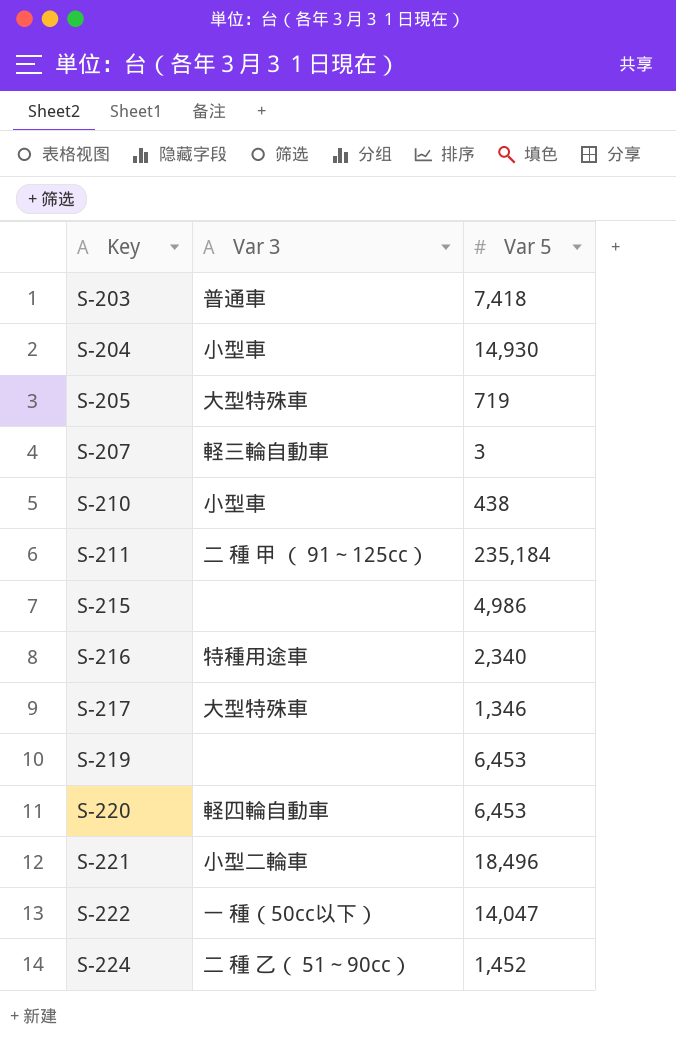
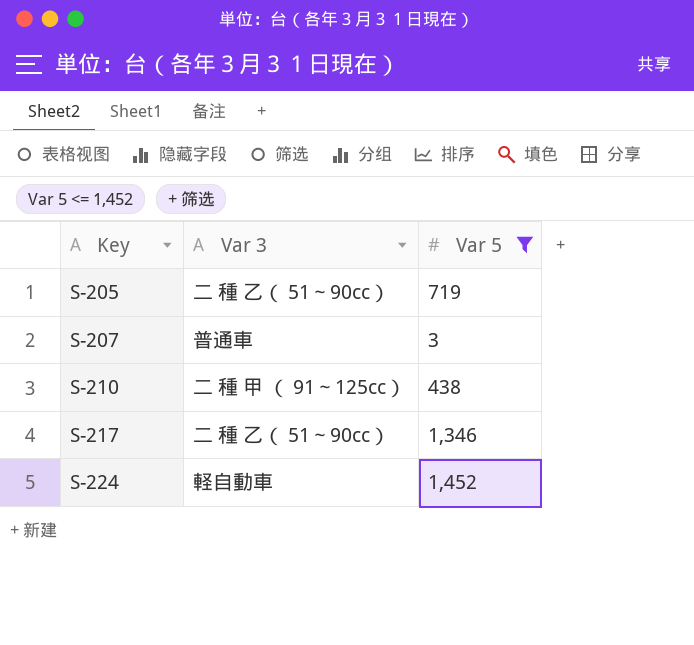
filter: none -> Var 5 <= 1,452
S-205 | Var 3: 大型特殊車 -> 二 種 乙（ 51～90cc）
S-207 | Var 3: 軽三輪自動車 -> 普通車
S-210 | Var 3: 小型車 -> 二 種 甲 （ 91～125cc）
S-217 | Var 3: 大型特殊車 -> 二 種 乙（ 51～90cc）
S-224 | Var 3: 二 種 乙（ 51～90cc） -> 軽自動車

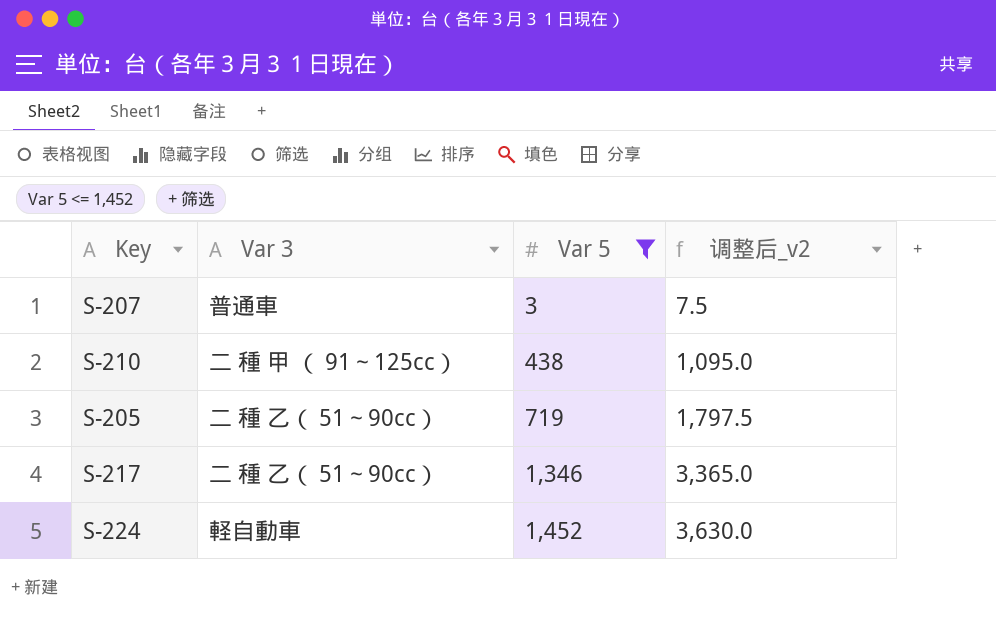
row order: Key ascending -> Var 5 ascending
column 调整后_v2 | formula: none -> [Var 5] * 2.5

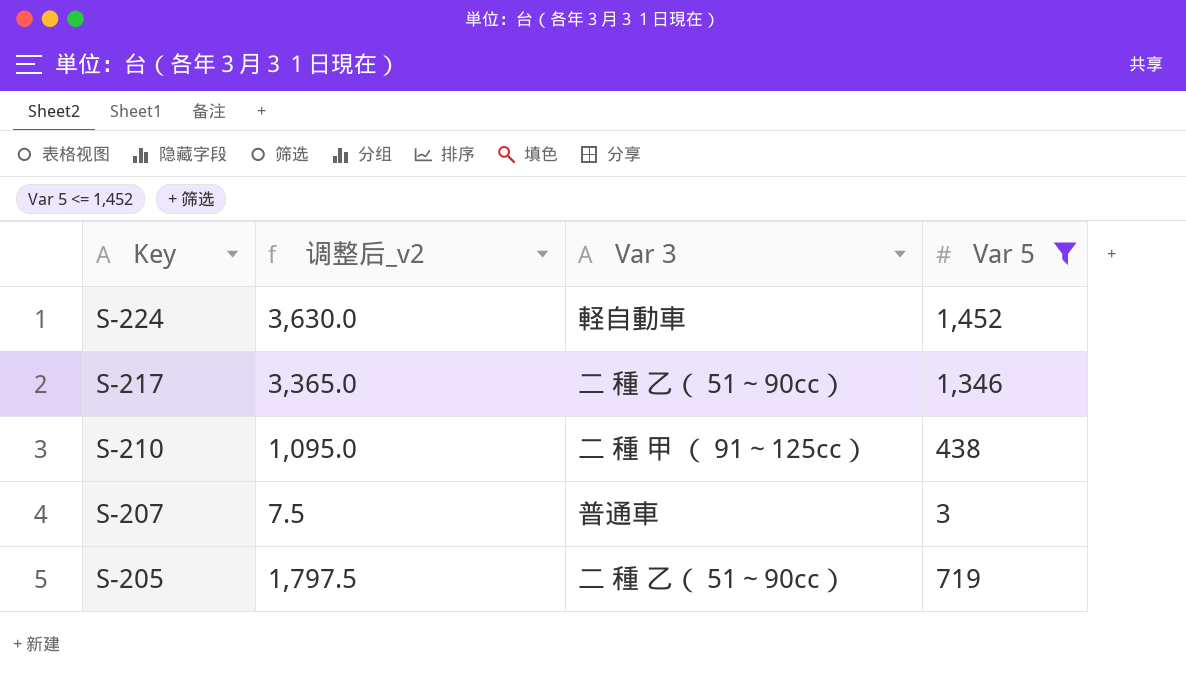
row order: Var 5 ascending -> Key descending
column 调整后_v2 | position: 4 -> 2

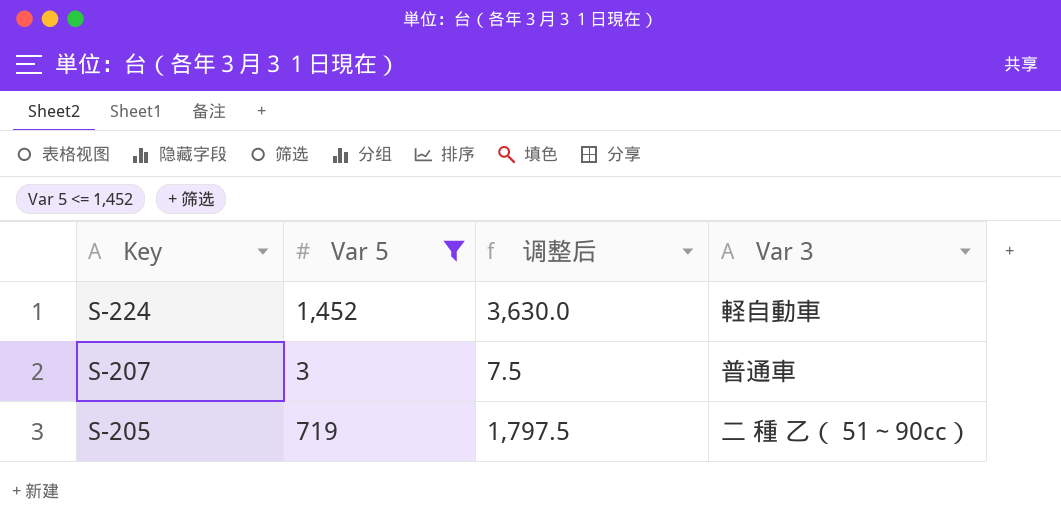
column Var 5 | position: 4 -> 2
column name: 调整后_v2 -> 调整后
row S-217: 3,365.0 | 二 種 乙（ 51～90cc） | 1,346 -> none
row S-210: 1,095.0 | 二 種 甲 （ 91～125cc） | 438 -> none

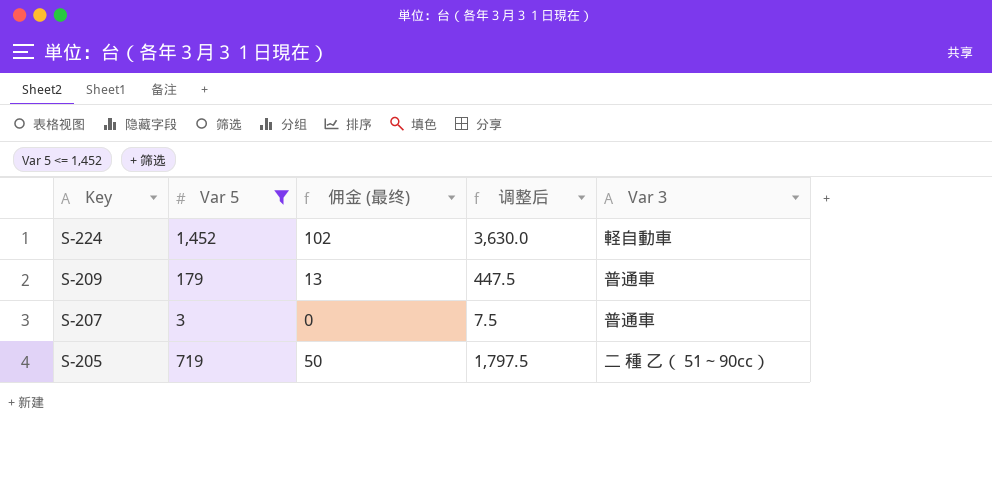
column 佣金 (最终) | formula: none -> [Var 5] * 0.07
row S-209: none -> 179 | 13 | 447.5 | 普通車

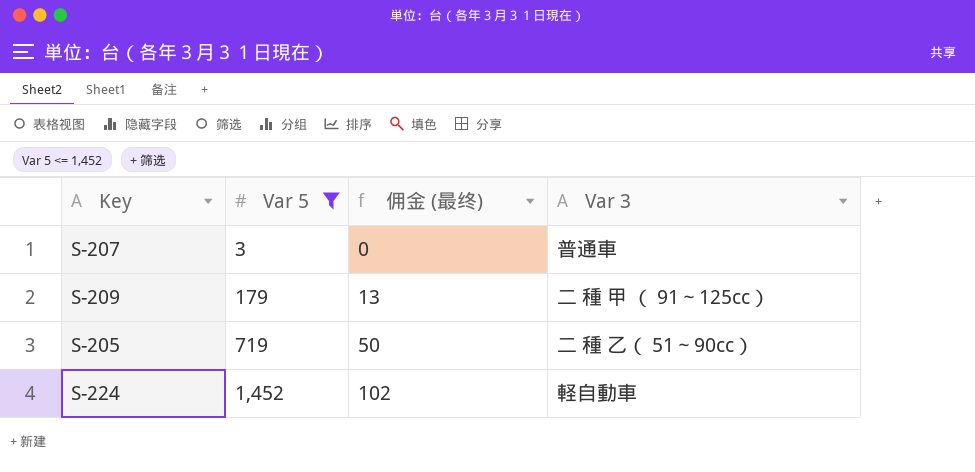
row order: Key descending -> Var 5 ascending
column 调整后 | formula: [Var 5] * 2.5 -> none
S-209 | Var 3: 普通車 -> 二 種 甲 （ 91～125cc）

